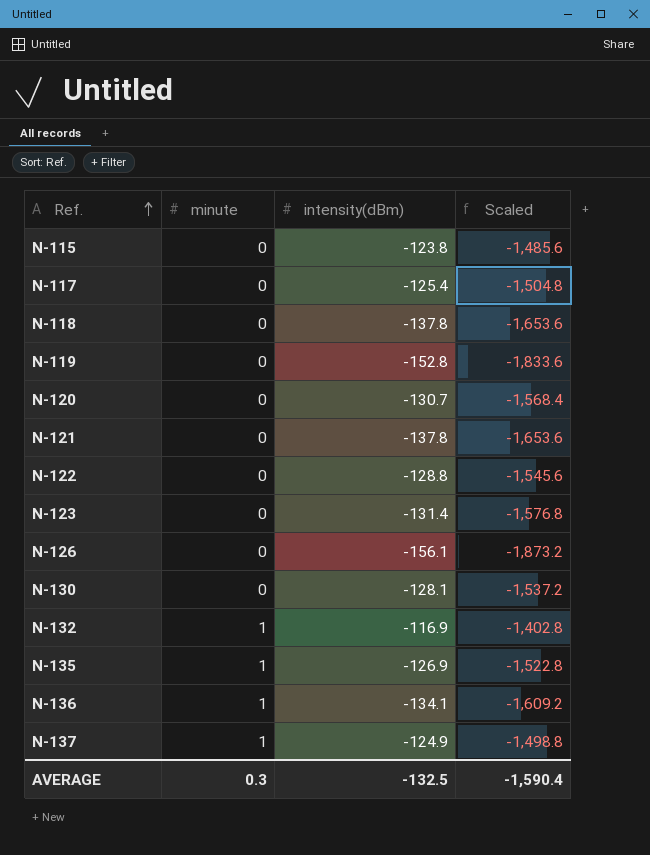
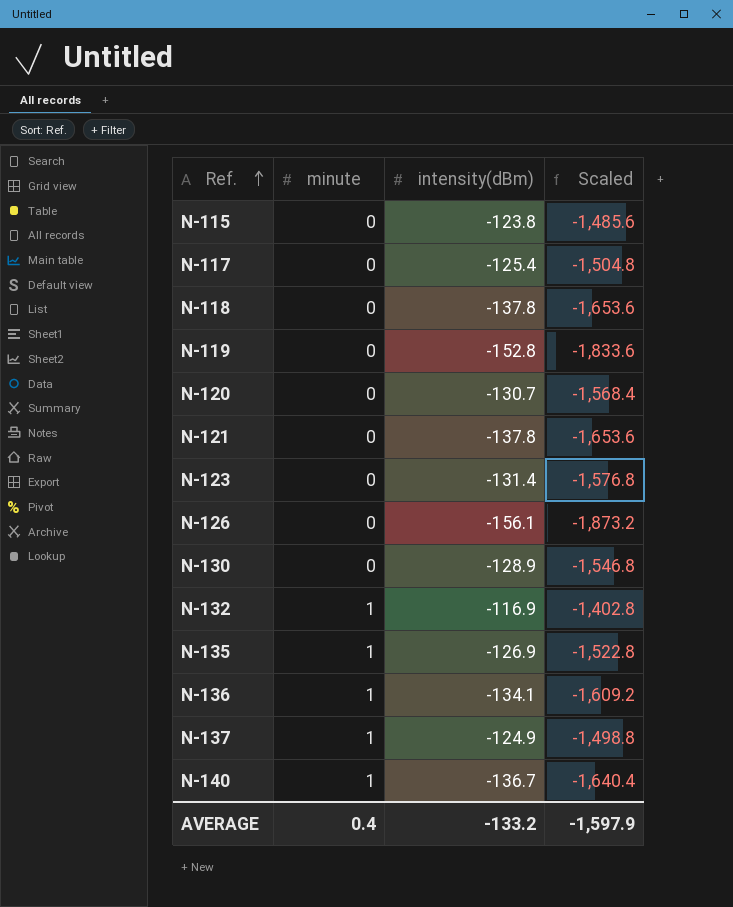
row N-122: 0 | -128.8 | -1,545.6 -> none
N-130 | intensity(dBm): -128.1 -> -128.9
N-130 | Scaled: -1,537.2 -> -1,546.8
row N-140: none -> 1 | -136.7 | -1,640.4
AVERAGE | minute: 0.3 -> 0.4
AVERAGE | intensity(dBm): -132.5 -> -133.2
AVERAGE | Scaled: -1,590.4 -> -1,597.9

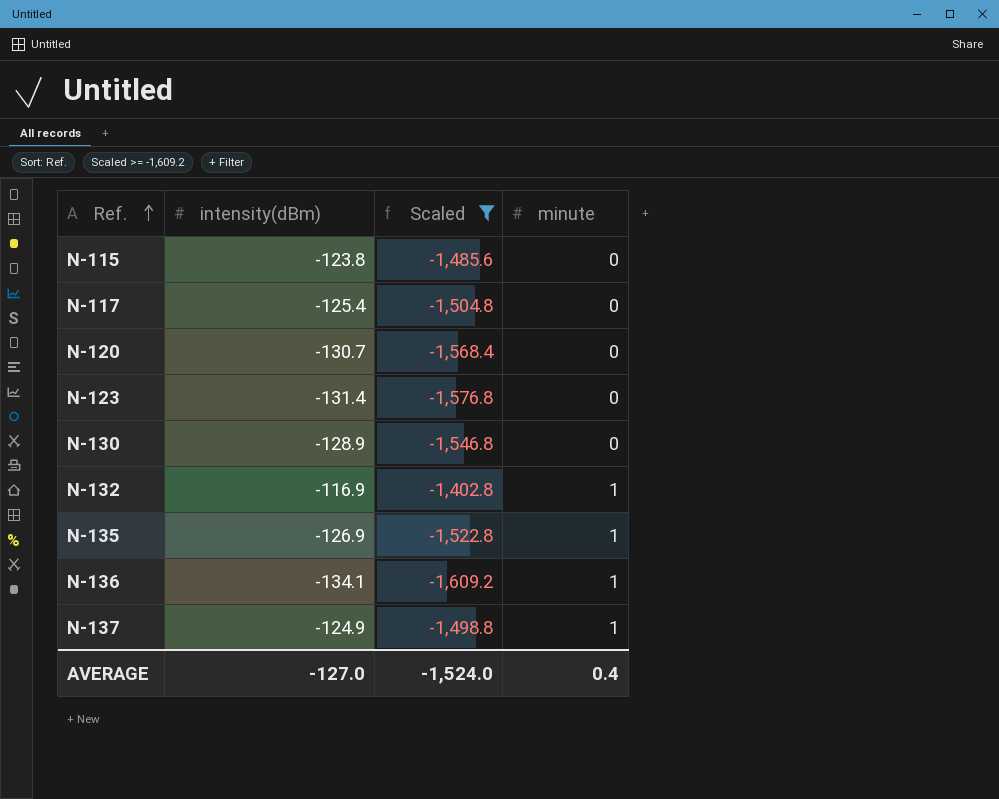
filter: none -> Scaled >= -1,609.2
column minute | position: 2 -> 4
AVERAGE | intensity(dBm): -133.2 -> -127.0
AVERAGE | Scaled: -1,597.9 -> -1,524.0

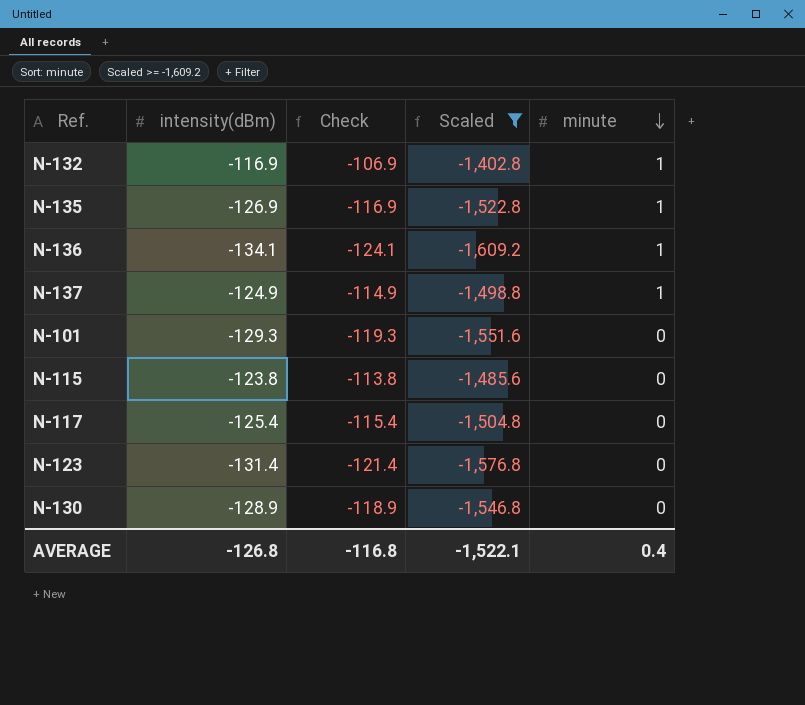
row order: Ref. ascending -> minute descending
column Check | formula: none -> [intensity(dBm)] + 10
row N-120: -130.7 | -1,568.4 | 0 -> none
row N-101: none -> -129.3 | -119.3 | -1,551.6 | 0
AVERAGE | intensity(dBm): -127.0 -> -126.8
AVERAGE | Scaled: -1,524.0 -> -1,522.1

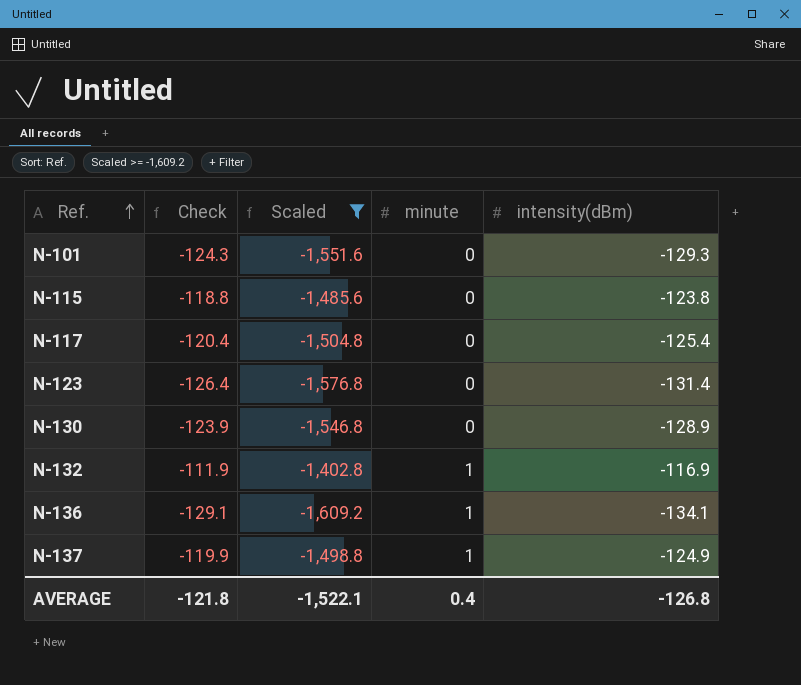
row order: minute descending -> Ref. ascending
column Check | formula: [intensity(dBm)] + 10 -> [intensity(dBm)] + 5
column intensity(dBm) | position: 2 -> 5
row N-135: -126.9 | -116.9 | -1,522.8 | 1 -> none
AVERAGE | Check: -116.8 -> -121.8

